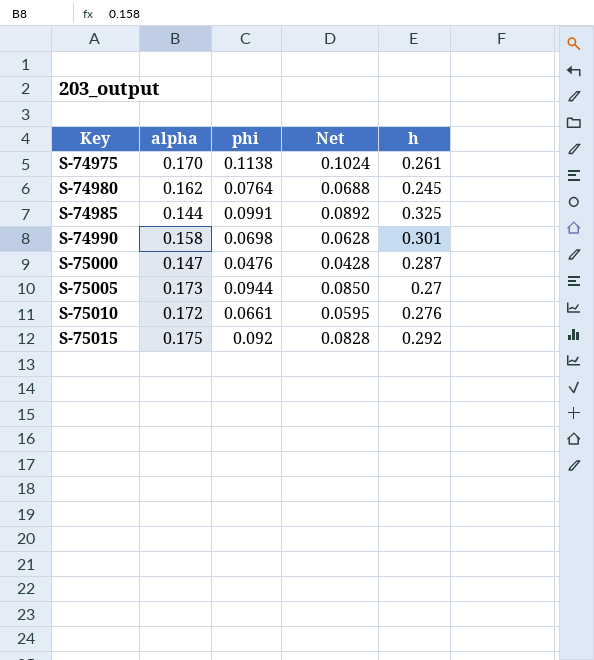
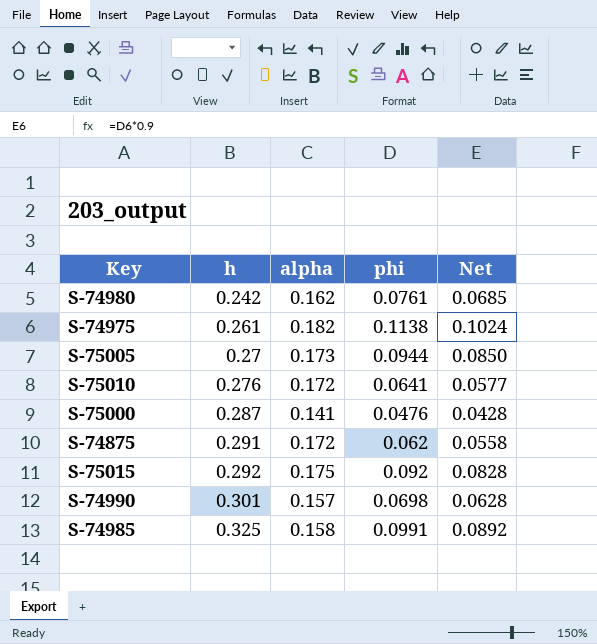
row order: Key ascending -> h ascending
column h | position: 5 -> 2
S-74980 | h: 0.245 -> 0.242
S-74980 | phi: 0.0764 -> 0.0761
S-74980 | Net: 0.0688 -> 0.0685
S-74975 | alpha: 0.170 -> 0.182
S-75010 | phi: 0.0661 -> 0.0641
S-75010 | Net: 0.0595 -> 0.0577
S-75000 | alpha: 0.147 -> 0.141
row S-74875: none -> 0.291 | 0.172 | 0.062 | 0.0558
S-74990 | alpha: 0.158 -> 0.157
S-74985 | alpha: 0.144 -> 0.158

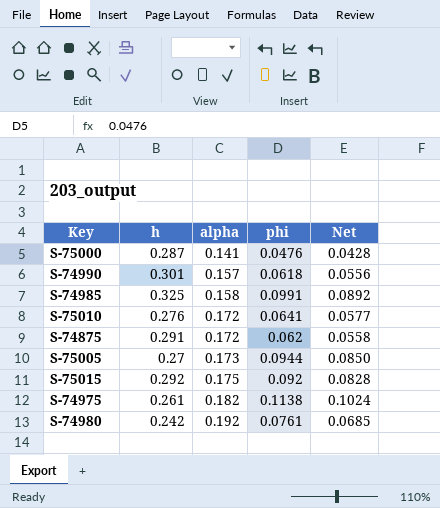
row order: h ascending -> alpha ascending
S-74990 | phi: 0.0698 -> 0.0618
S-74990 | Net: 0.0628 -> 0.0556
S-74980 | alpha: 0.162 -> 0.192

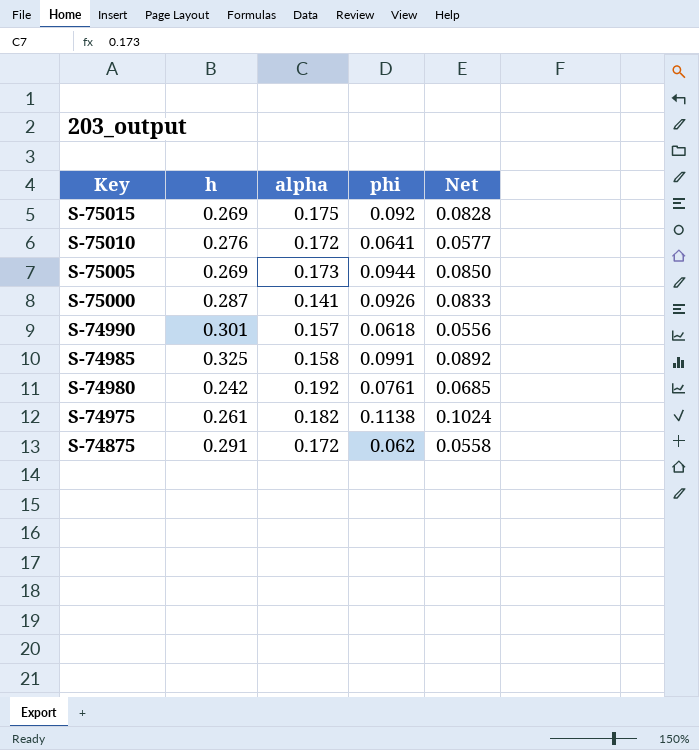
row order: alpha ascending -> Key descending
S-75015 | h: 0.292 -> 0.269
S-75005 | h: 0.27 -> 0.269
S-75000 | phi: 0.0476 -> 0.0926
S-75000 | Net: 0.0428 -> 0.0833

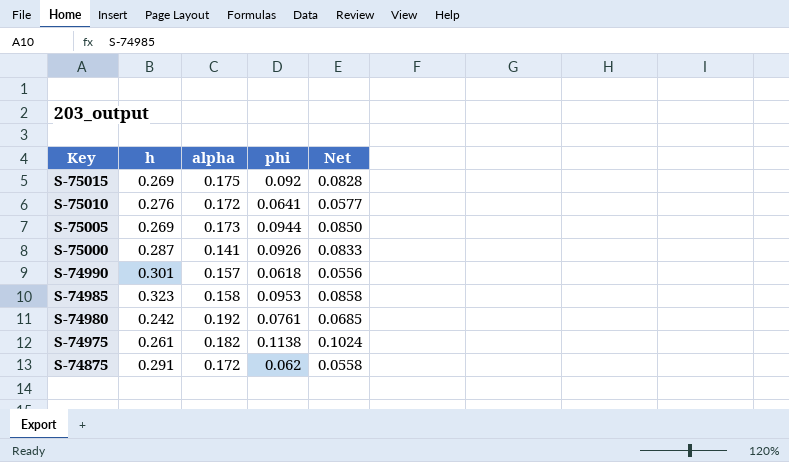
S-74985 | h: 0.325 -> 0.323
S-74985 | phi: 0.0991 -> 0.0953
S-74985 | Net: 0.0892 -> 0.0858

